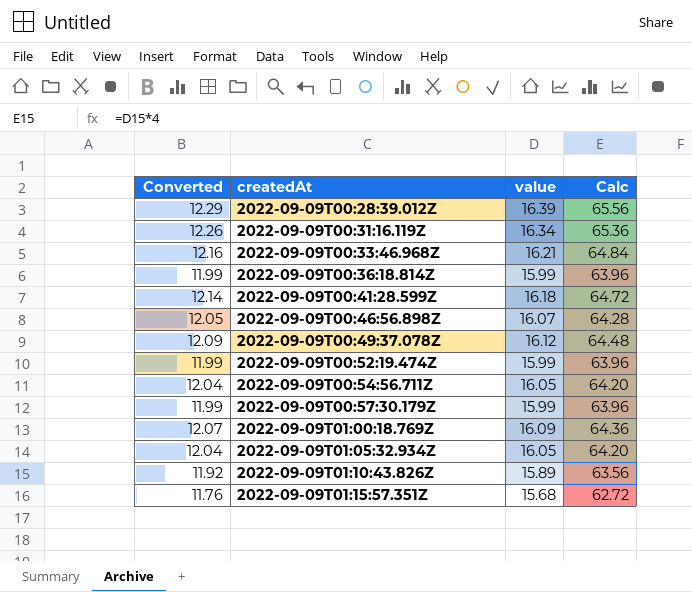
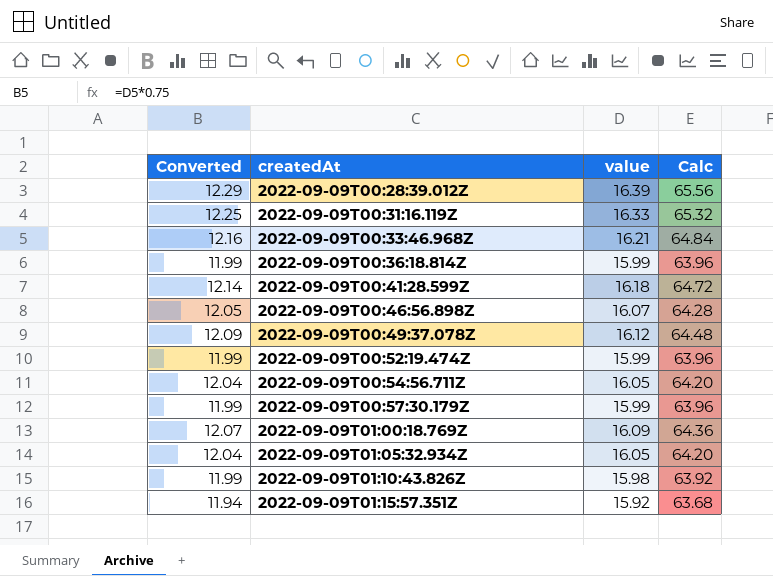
2022-09-09T00:31:16.119Z | Converted: 12.26 -> 12.25
2022-09-09T00:31:16.119Z | value: 16.34 -> 16.33
2022-09-09T00:31:16.119Z | Calc: 65.36 -> 65.32
2022-09-09T01:10:43.826Z | Converted: 11.92 -> 11.99
2022-09-09T01:10:43.826Z | value: 15.89 -> 15.98
2022-09-09T01:10:43.826Z | Calc: 63.56 -> 63.92
2022-09-09T01:15:57.351Z | Converted: 11.76 -> 11.94
2022-09-09T01:15:57.351Z | value: 15.68 -> 15.92
2022-09-09T01:15:57.351Z | Calc: 62.72 -> 63.68

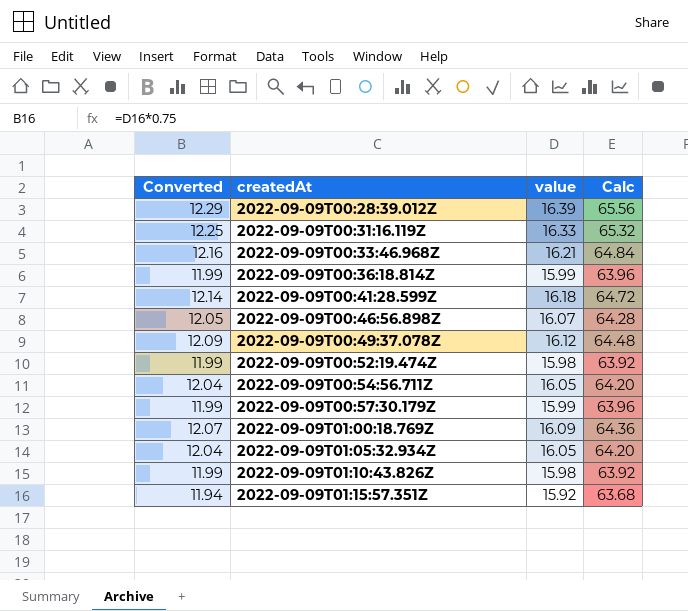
2022-09-09T00:52:19.474Z | value: 15.99 -> 15.98
2022-09-09T00:52:19.474Z | Calc: 63.96 -> 63.92

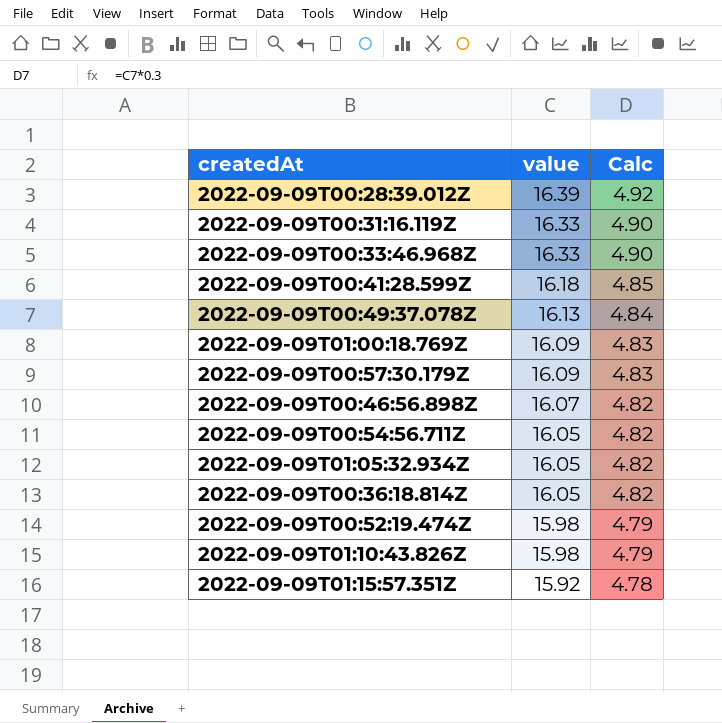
row order: createdAt ascending -> value descending
column Converted | formula: [value] * 0.75 -> none
column Calc | formula: [value] * 4 -> [value] * 0.3
2022-09-09T00:33:46.968Z | value: 16.21 -> 16.33
2022-09-09T00:49:37.078Z | value: 16.12 -> 16.13
2022-09-09T00:57:30.179Z | value: 15.99 -> 16.09
2022-09-09T00:36:18.814Z | value: 15.99 -> 16.05

